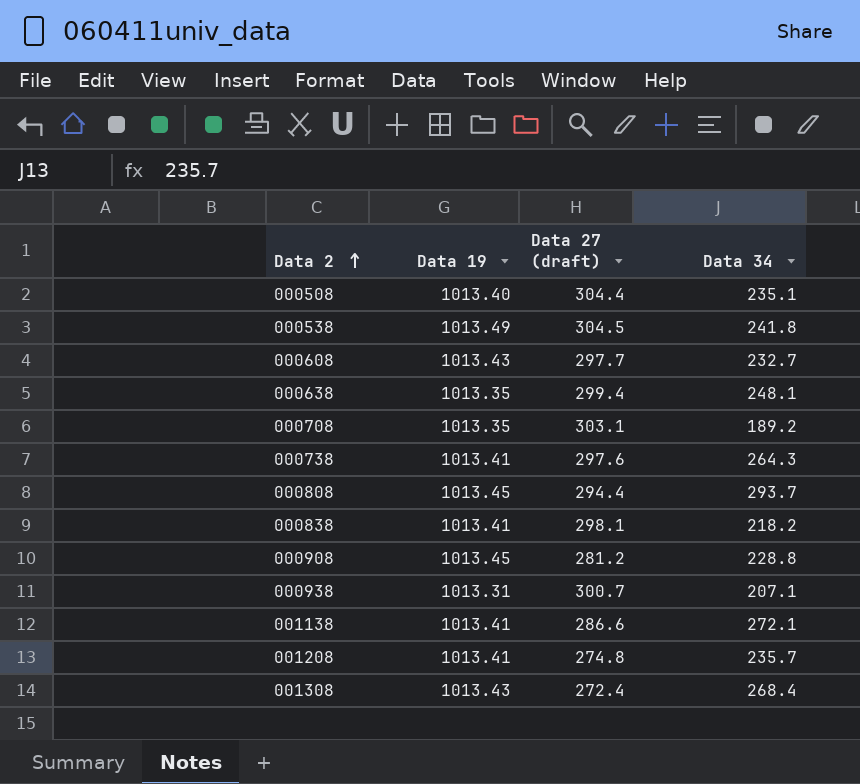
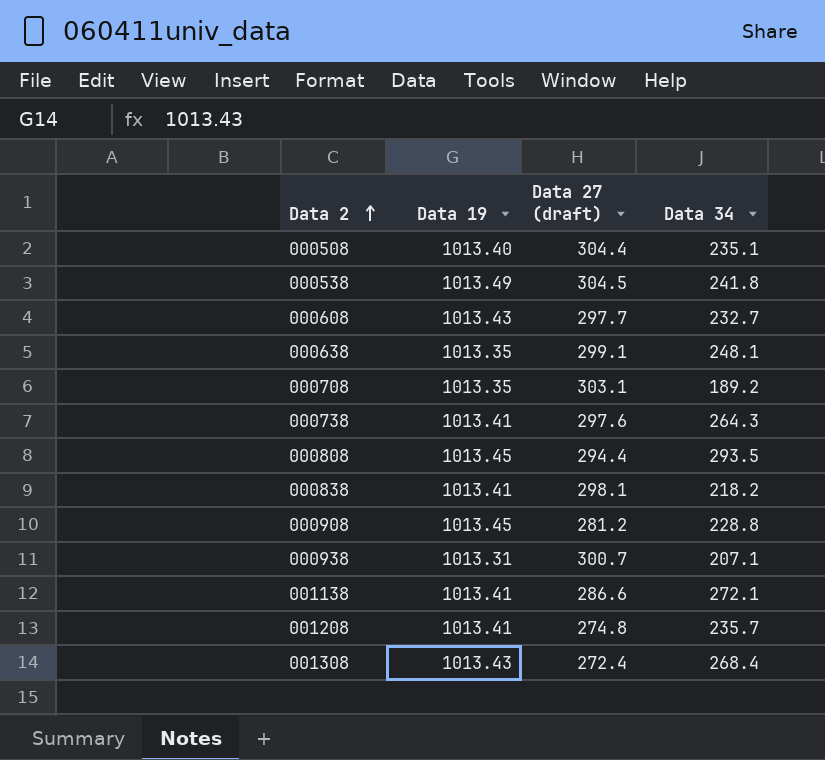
000638 | Data 27 (draft): 299.4 -> 299.1
000808 | Data 34: 293.7 -> 293.5

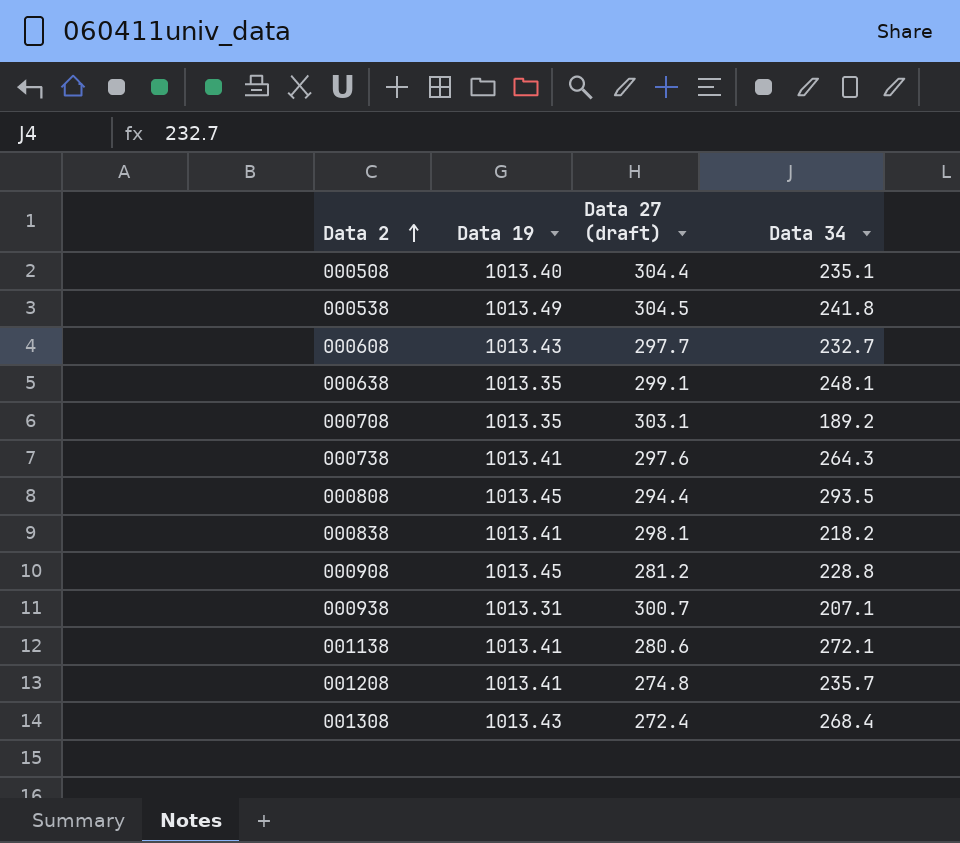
001138 | Data 27 (draft): 286.6 -> 280.6

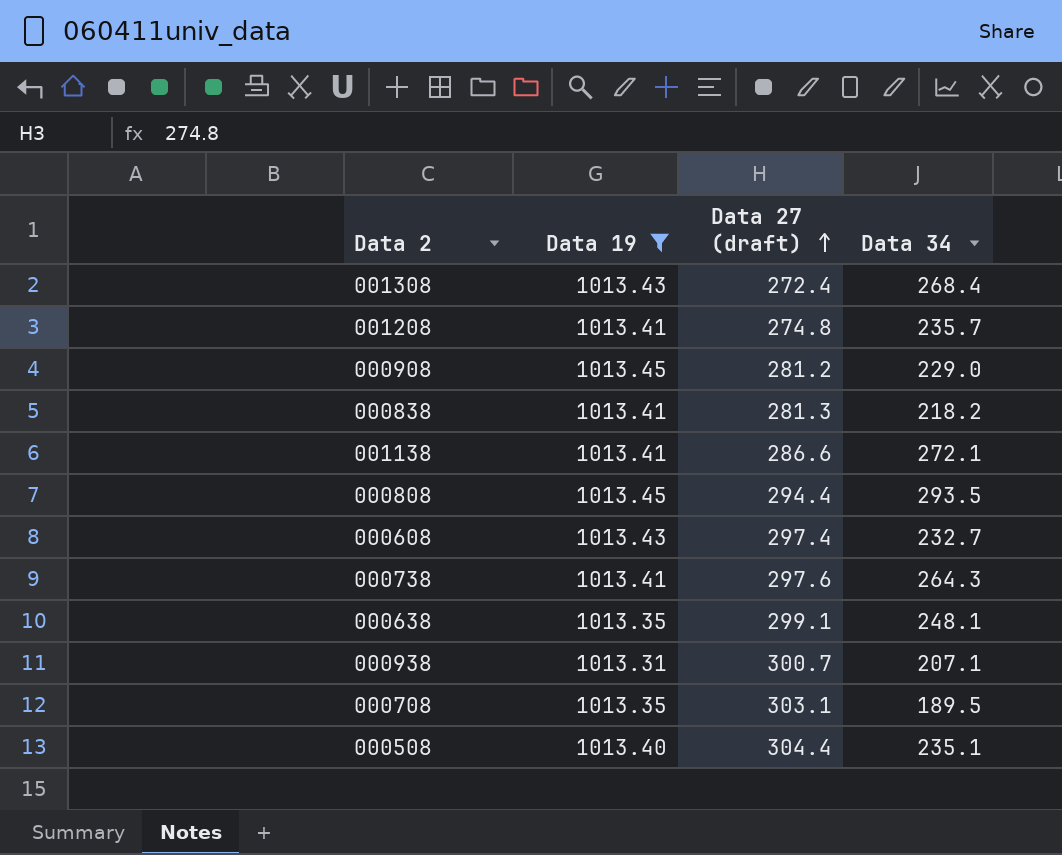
filter: none -> Data 19 != 1013.49
row order: Data 2 ascending -> Data 27 (draft) ascending
000908 | Data 34: 228.8 -> 229.0
000838 | Data 27 (draft): 298.1 -> 281.3
001138 | Data 27 (draft): 280.6 -> 286.6
000608 | Data 27 (draft): 297.7 -> 297.4
000708 | Data 34: 189.2 -> 189.5

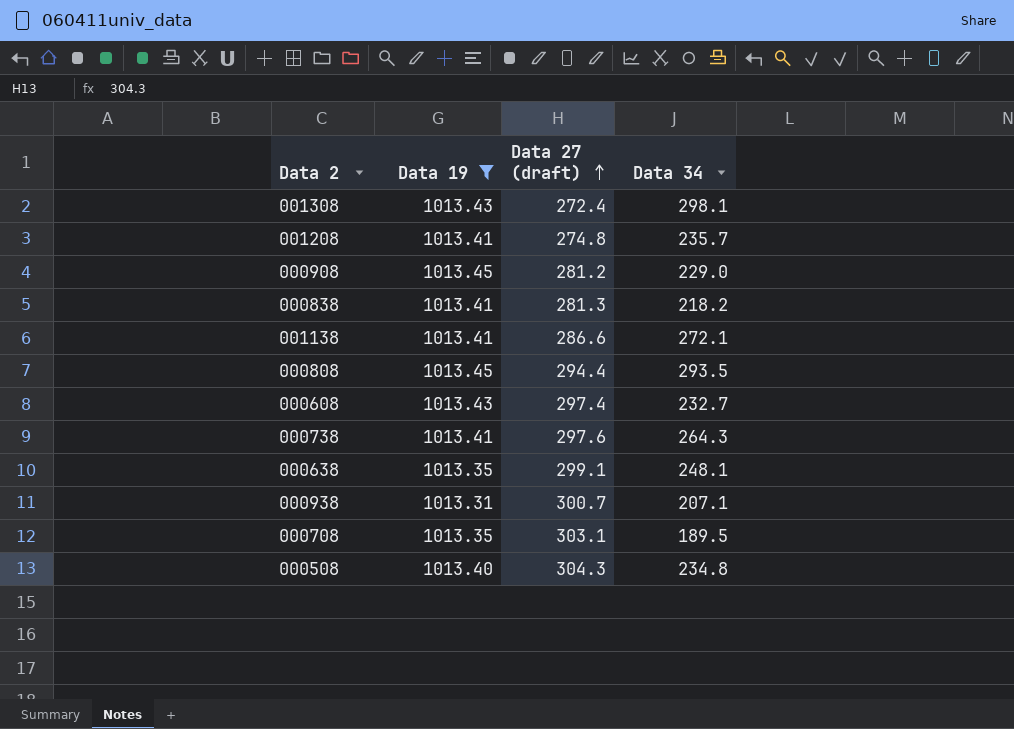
001308 | Data 34: 268.4 -> 298.1
000508 | Data 27 (draft): 304.4 -> 304.3
000508 | Data 34: 235.1 -> 234.8

